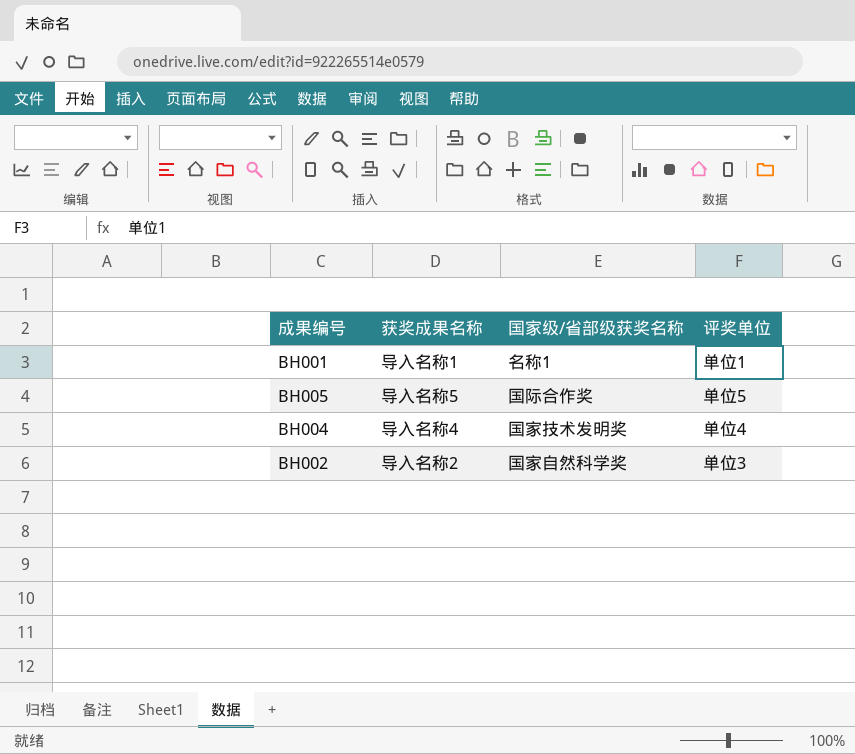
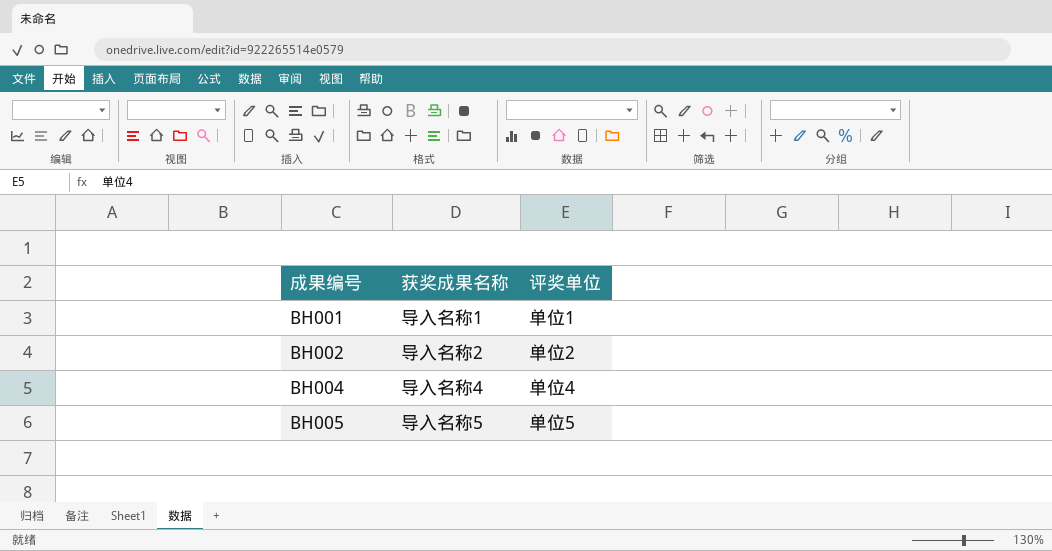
row order: none -> 成果编号 ascending
column 国家级/省部级获奖名称 | position: 3 -> none
BH002 | 评奖单位: 单位3 -> 单位2

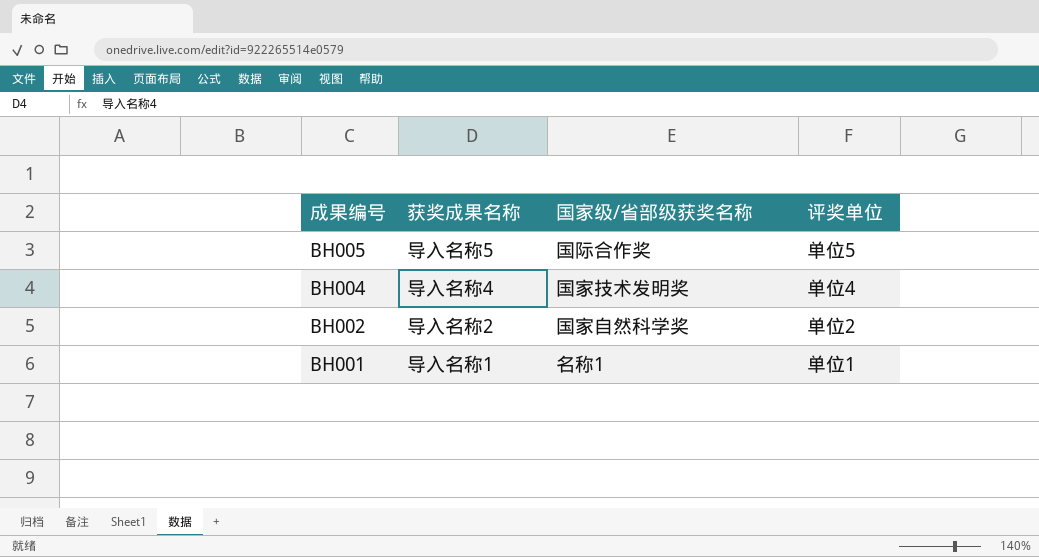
row order: 成果编号 ascending -> 成果编号 descending
column 国家级/省部级获奖名称 | position: none -> 3

